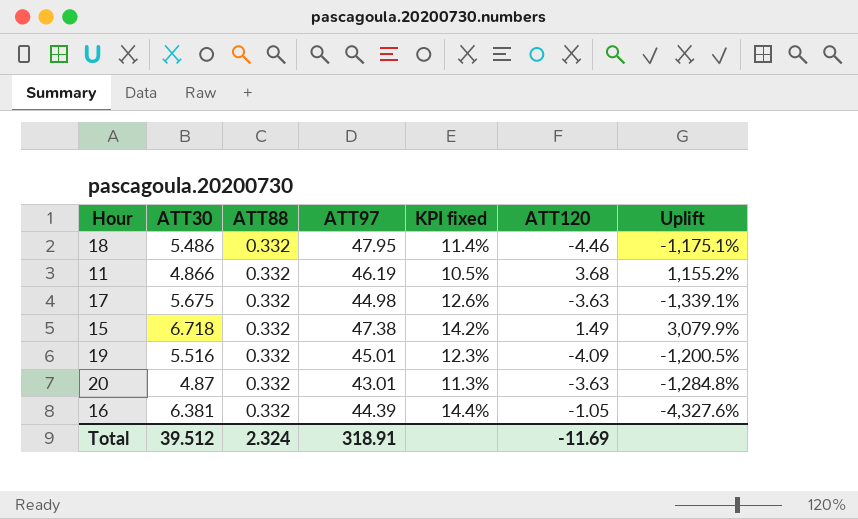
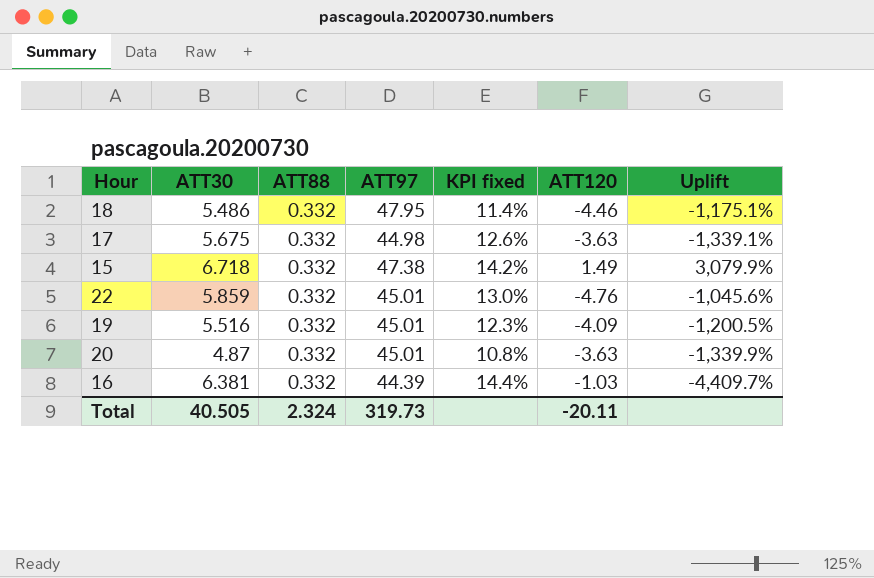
row 11: 4.866 | 0.332 | 46.19 | 10.5% | 3.68 | 1,155.2% -> none
row 22: none -> 5.859 | 0.332 | 45.01 | 13.0% | -4.76 | -1,045.6%
20 | ATT97: 43.01 -> 45.01
20 | KPI fixed: 11.3% -> 10.8%
20 | Uplift: -1,284.8% -> -1,339.9%
16 | ATT120: -1.05 -> -1.03
16 | Uplift: -4,327.6% -> -4,409.7%
Total | ATT30: 39.512 -> 40.505
Total | ATT97: 318.91 -> 319.73
Total | ATT120: -11.69 -> -20.11

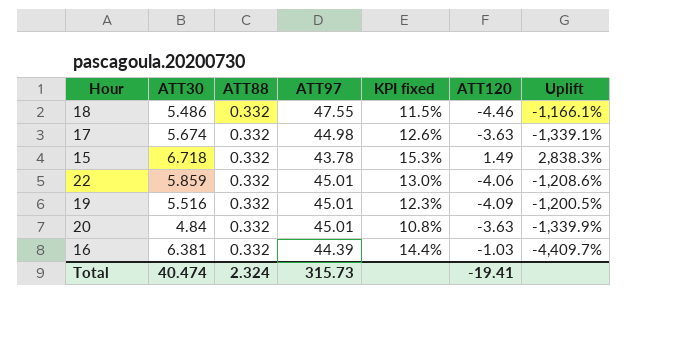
18 | ATT97: 47.95 -> 47.55
18 | KPI fixed: 11.4% -> 11.5%
18 | Uplift: -1,175.1% -> -1,166.1%
17 | ATT30: 5.675 -> 5.674
15 | ATT97: 47.38 -> 43.78
15 | KPI fixed: 14.2% -> 15.3%
15 | Uplift: 3,079.9% -> 2,838.3%
22 | ATT120: -4.76 -> -4.06
22 | Uplift: -1,045.6% -> -1,208.6%
20 | ATT30: 4.87 -> 4.84
Total | ATT30: 40.505 -> 40.474
Total | ATT97: 319.73 -> 315.73
Total | ATT120: -20.11 -> -19.41

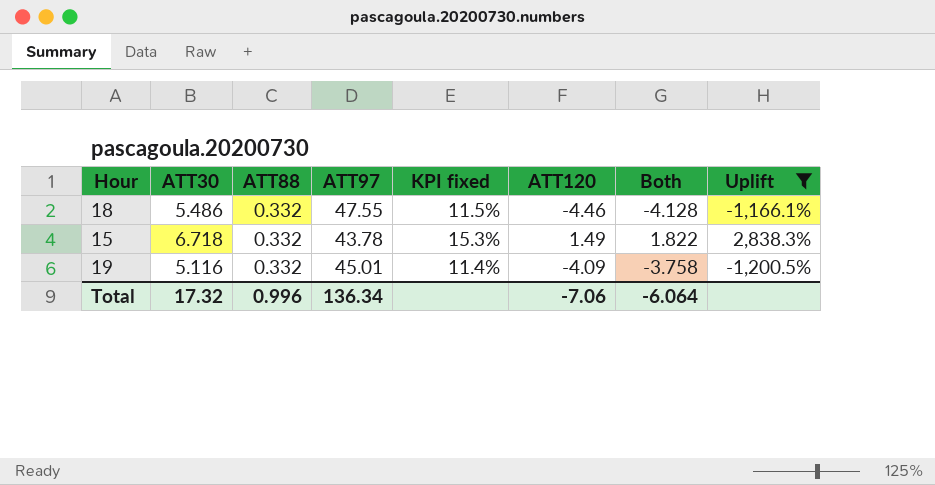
filter: none -> Uplift >= -1,200.5%
column Both | formula: none -> [ATT88] + [ATT120]
19 | ATT30: 5.516 -> 5.116
19 | KPI fixed: 12.3% -> 11.4%
Total | ATT30: 40.474 -> 17.32
Total | ATT88: 2.324 -> 0.996
Total | ATT97: 315.73 -> 136.34
Total | ATT120: -19.41 -> -7.06

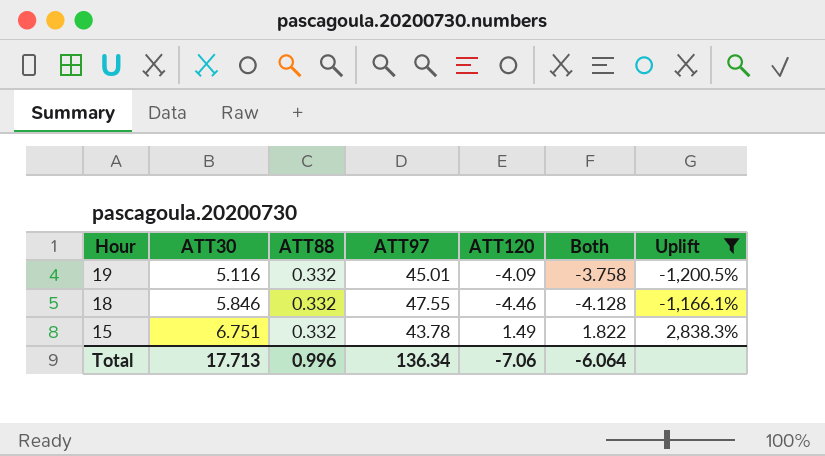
row order: none -> Hour descending
column KPI fixed | formula: [ATT30] / [ATT97] -> none
18 | ATT30: 5.486 -> 5.846
15 | ATT30: 6.718 -> 6.751
Total | ATT30: 17.32 -> 17.713

